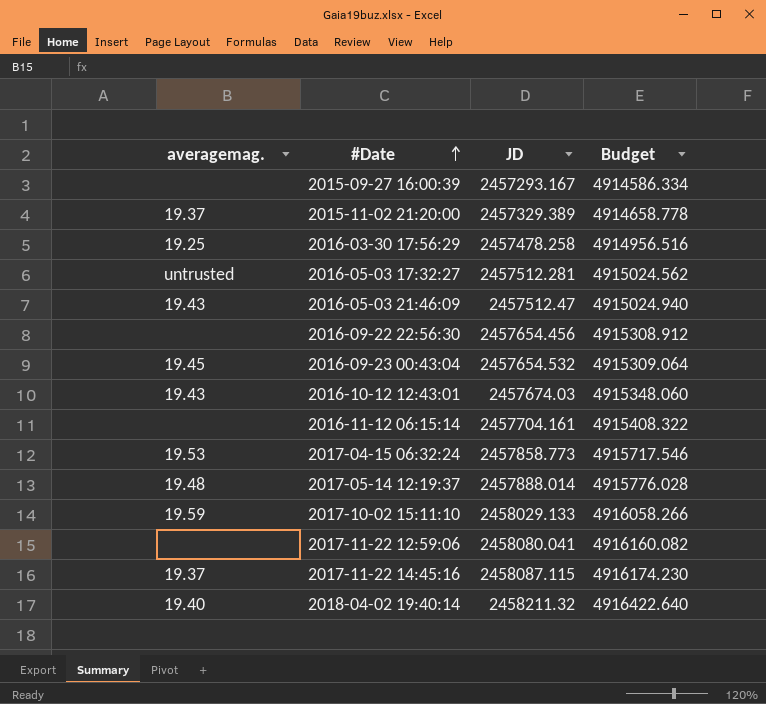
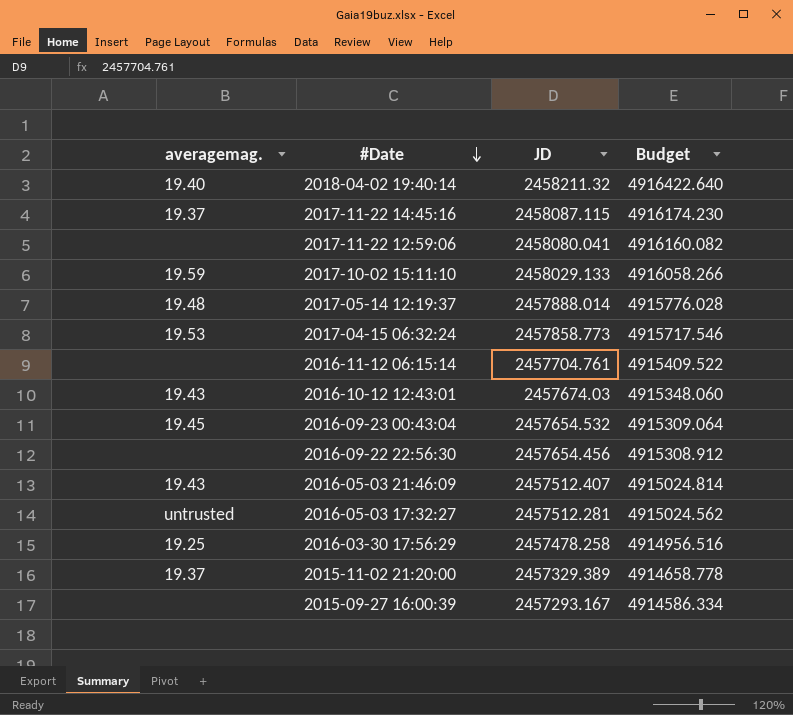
row order: #Date ascending -> #Date descending
2016-11-12 06:15:14 | JD: 2457704.161 -> 2457704.761
2016-11-12 06:15:14 | Budget: 4915408.322 -> 4915409.522
2016-05-03 21:46:09 | JD: 2457512.47 -> 2457512.407
2016-05-03 21:46:09 | Budget: 4915024.940 -> 4915024.814

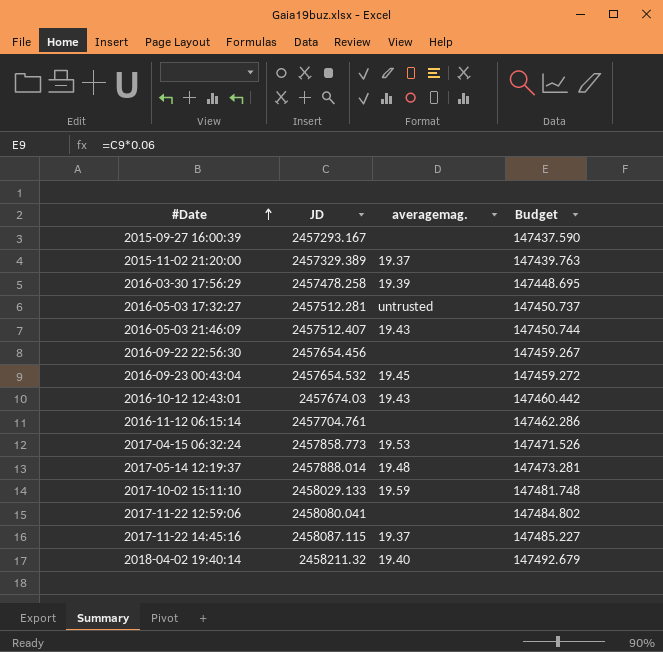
row order: #Date descending -> #Date ascending
column averagemag. | position: 1 -> 3
column Budget | formula: [JD] * 2 -> [JD] * 0.06
2016-03-30 17:56:29 | averagemag.: 19.25 -> 19.39

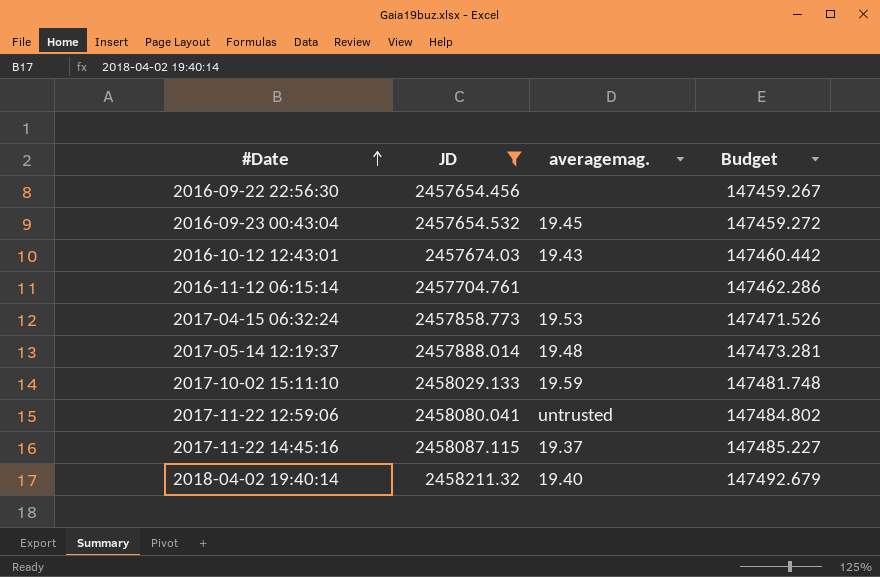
filter: none -> JD >= 2457654.456
2017-11-22 12:59:06 | averagemag.: none -> untrusted

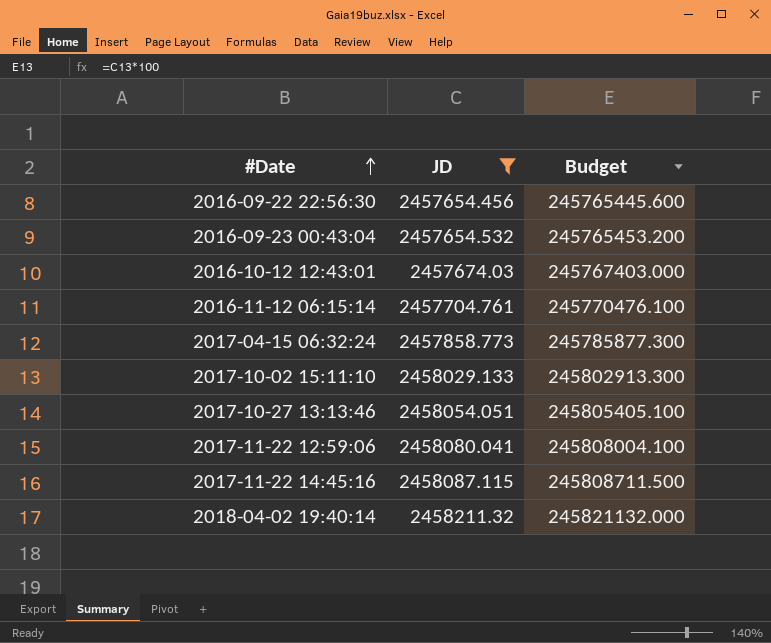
column averagemag. | position: 3 -> none
column Budget | formula: [JD] * 0.06 -> [JD] * 100
row 2017-05-14 12:19:37: 2457888.014 | 19.48 | 147473.281 -> none
row 2017-10-27 13:13:46: none -> 2458054.051 | 245805405.100

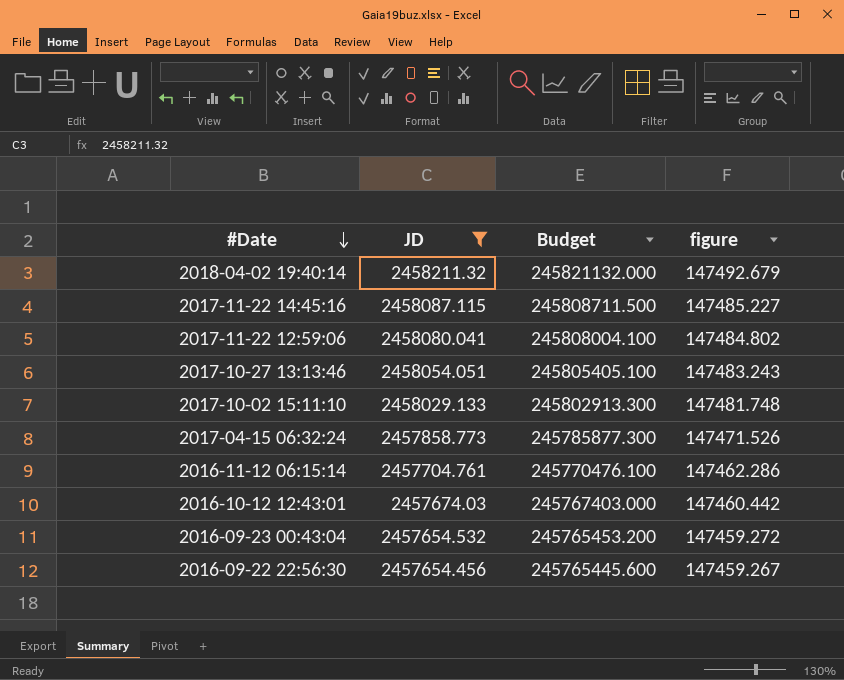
row order: #Date ascending -> #Date descending
column figure | formula: none -> [JD] * 0.06

